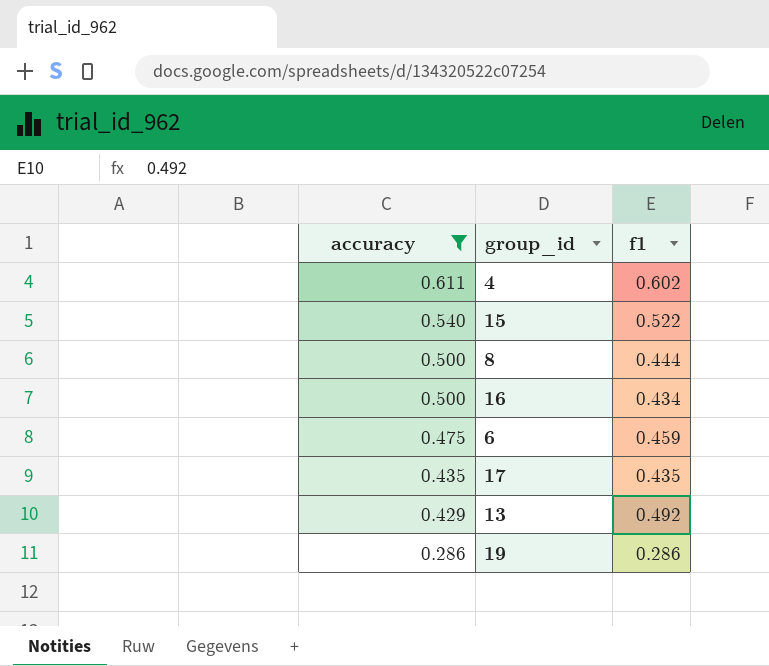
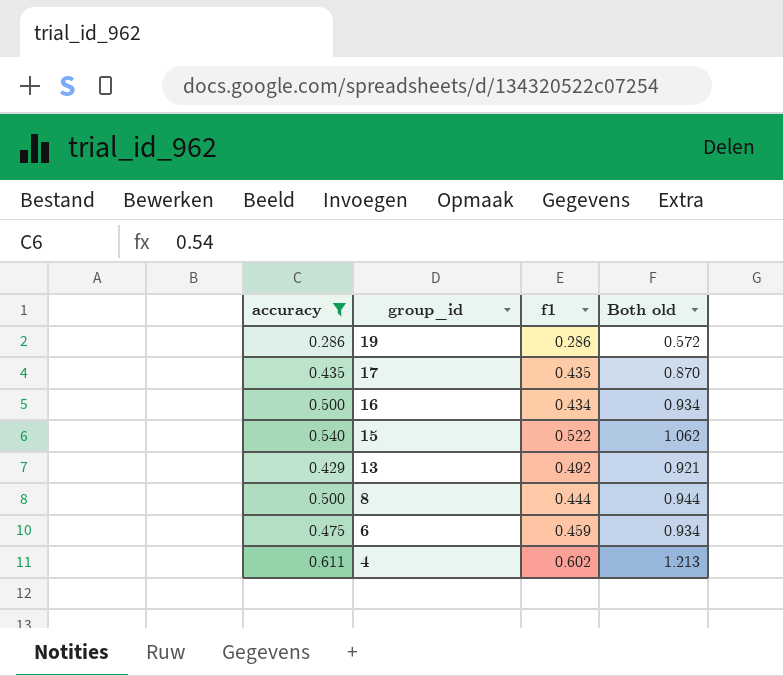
row order: accuracy descending -> group_id descending
column Both old | formula: none -> [accuracy] + [f1]

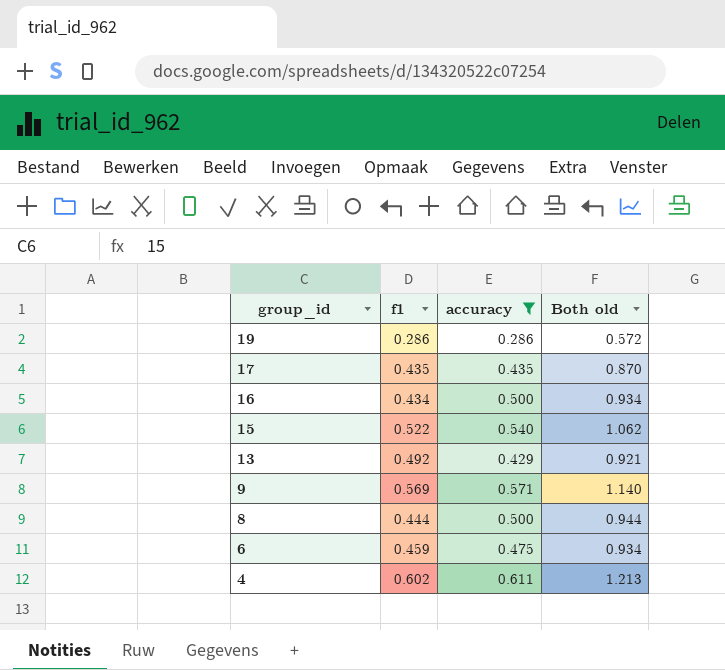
column accuracy | position: 1 -> 3
row 9: none -> 0.569 | 0.571 | 1.140

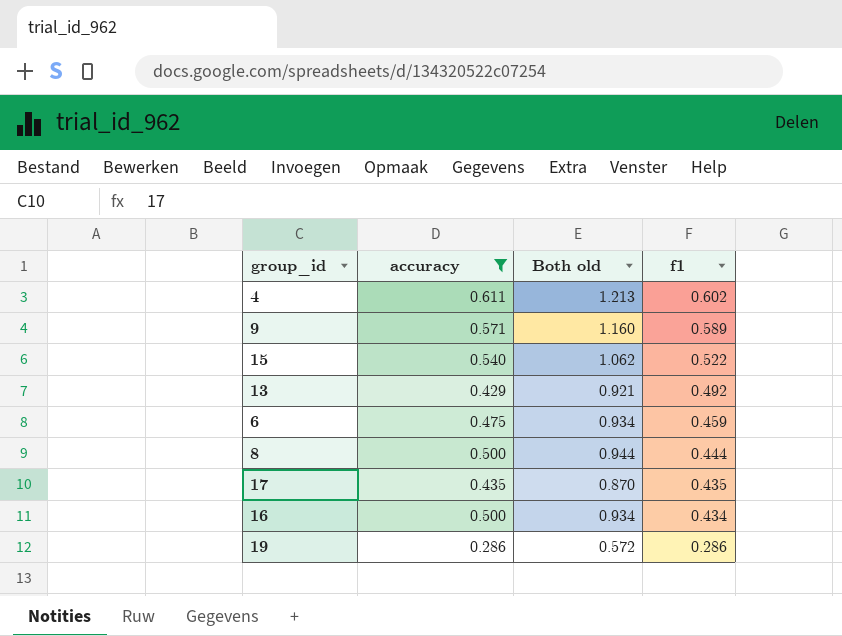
row order: group_id descending -> f1 descending
column f1 | position: 2 -> 4
9 | Both old: 1.140 -> 1.160
9 | f1: 0.569 -> 0.589

